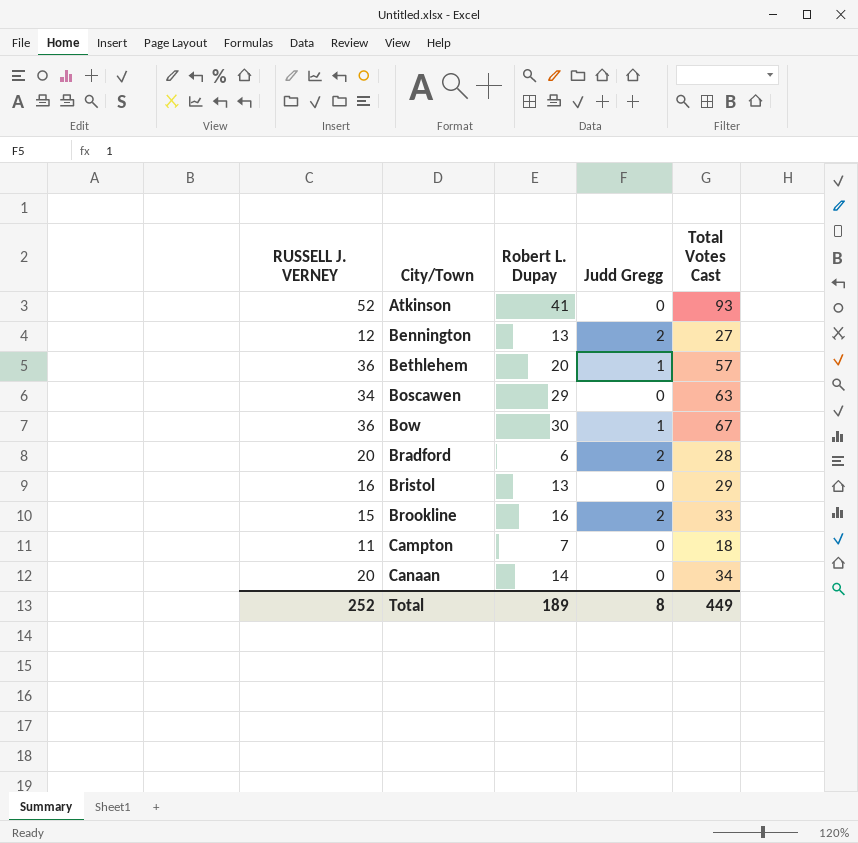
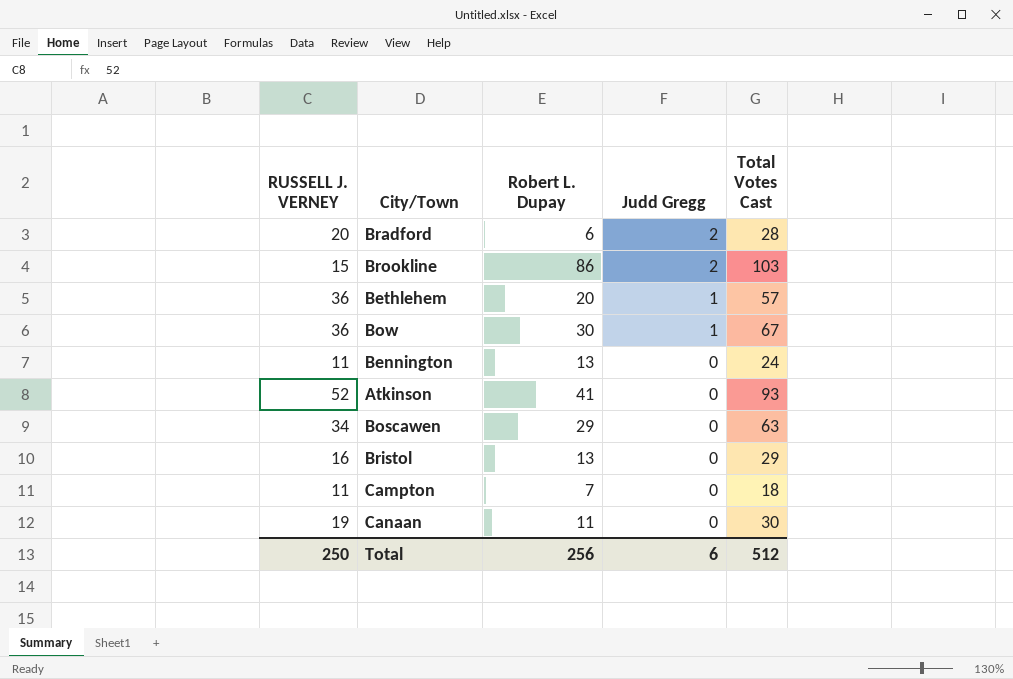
row order: City/Town ascending -> Judd Gregg descending
Brookline | Robert L. Dupay: 16 -> 86
Brookline | Total Votes Cast: 33 -> 103
Bennington | RUSSELL J. VERNEY: 12 -> 11
Bennington | Judd Gregg: 2 -> 0
Bennington | Total Votes Cast: 27 -> 24
Canaan | RUSSELL J. VERNEY: 20 -> 19
Canaan | Robert L. Dupay: 14 -> 11
Canaan | Total Votes Cast: 34 -> 30
Total | RUSSELL J. VERNEY: 252 -> 250
Total | Robert L. Dupay: 189 -> 256
Total | Judd Gregg: 8 -> 6
Total | Total Votes Cast: 449 -> 512

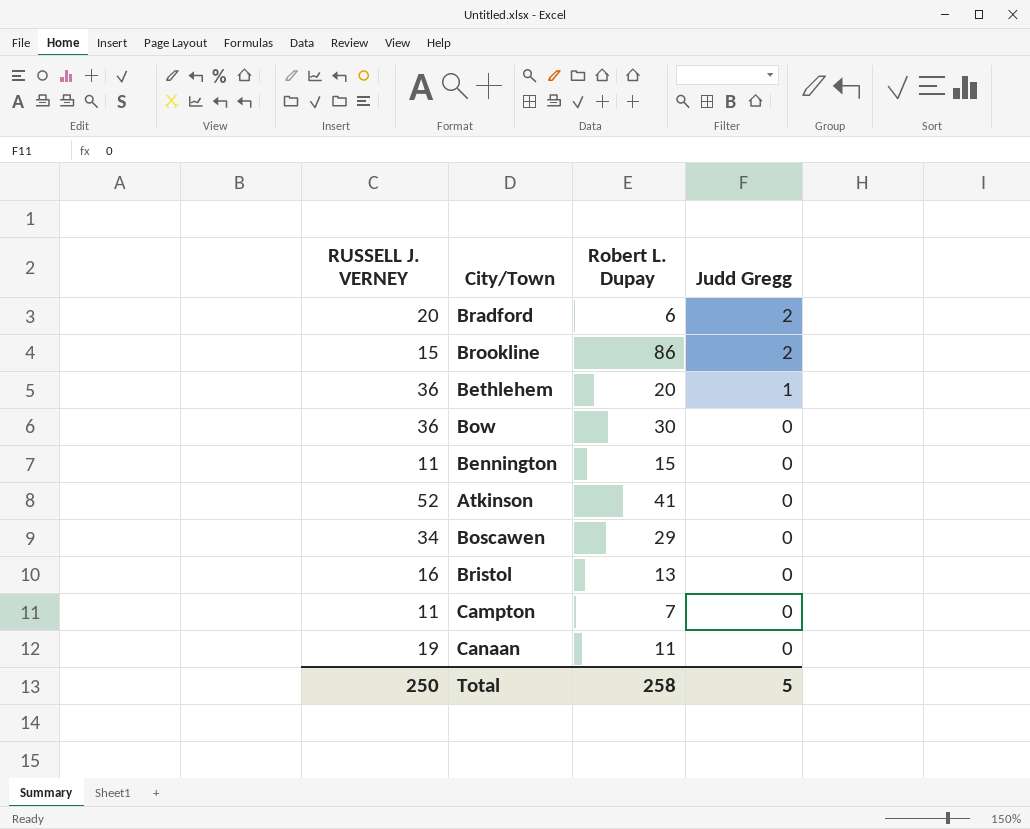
column Total Votes Cast | formula: [RUSSELL J. VERNEY] + [Robert L. Dupay] + [Judd Gregg] -> none
Bow | Judd Gregg: 1 -> 0
Bennington | Robert L. Dupay: 13 -> 15
Total | Robert L. Dupay: 256 -> 258
Total | Judd Gregg: 6 -> 5

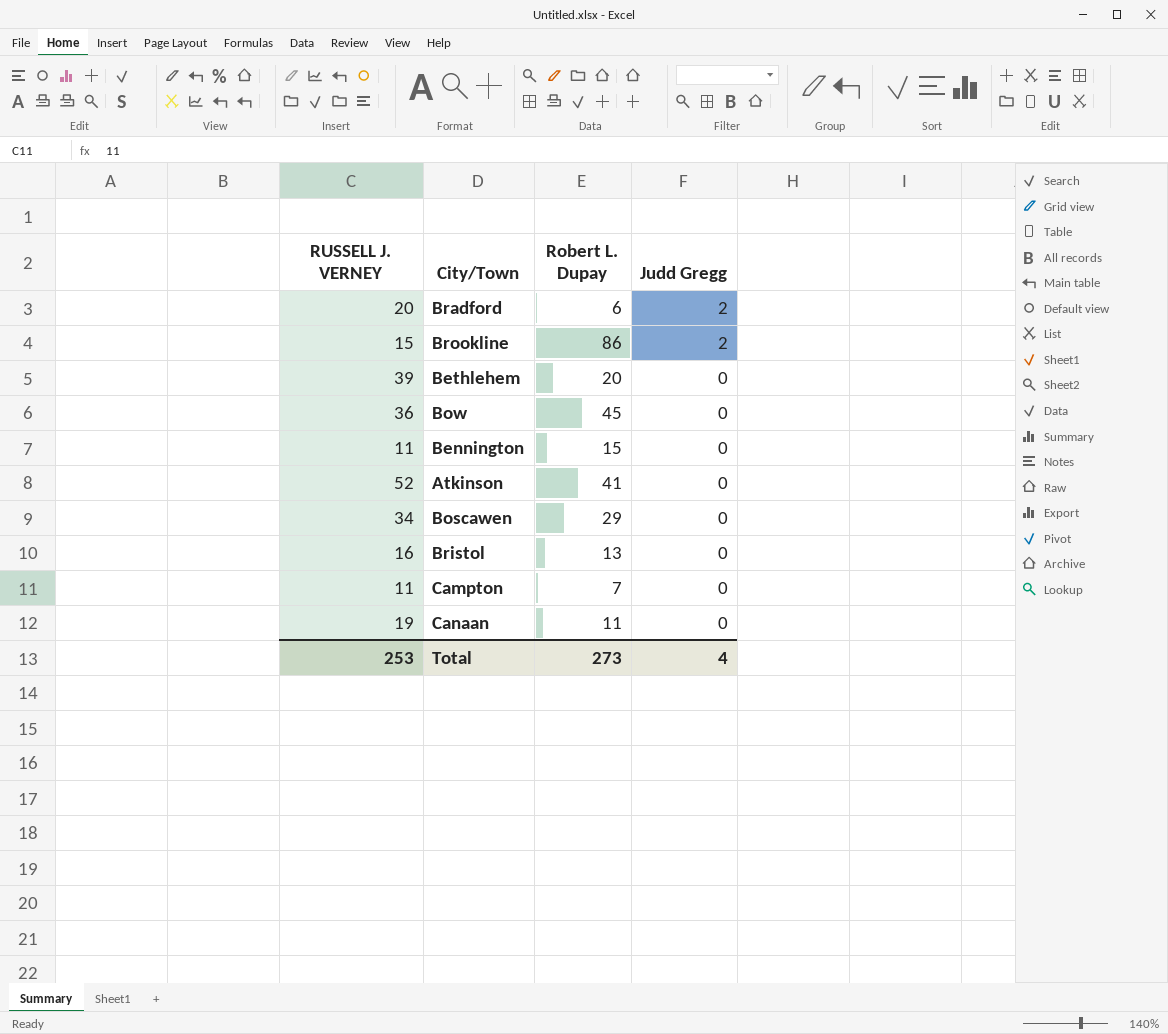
Bethlehem | RUSSELL J. VERNEY: 36 -> 39
Bethlehem | Judd Gregg: 1 -> 0
Bow | Robert L. Dupay: 30 -> 45
Total | RUSSELL J. VERNEY: 250 -> 253
Total | Robert L. Dupay: 258 -> 273
Total | Judd Gregg: 5 -> 4

